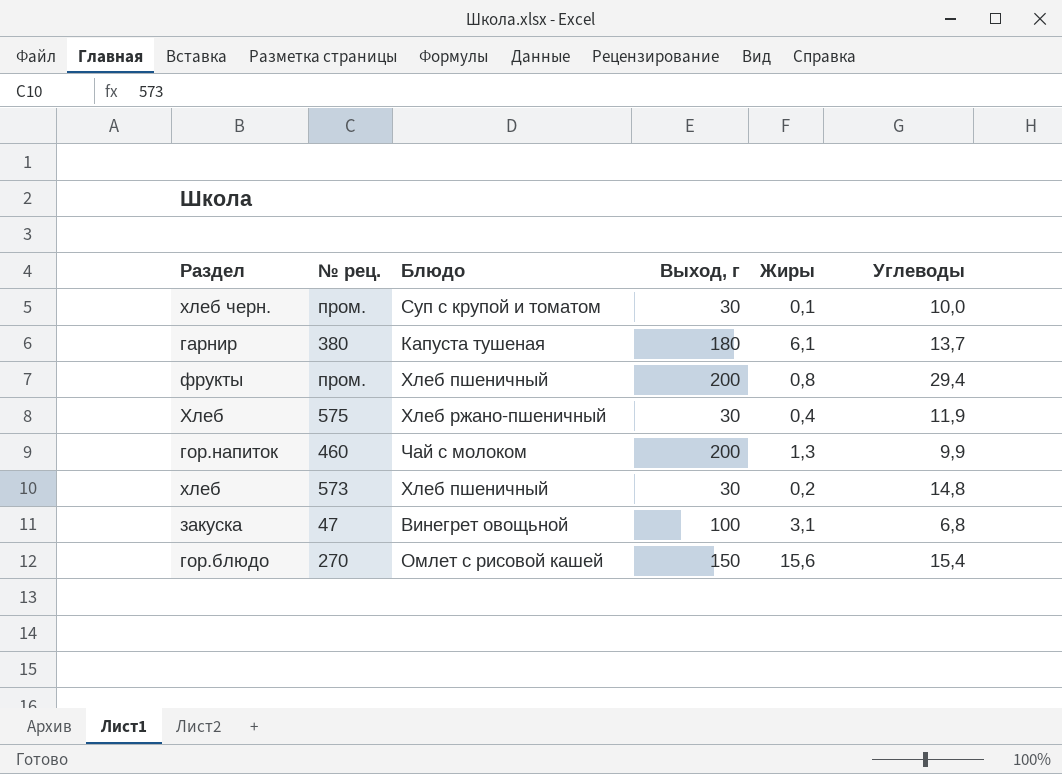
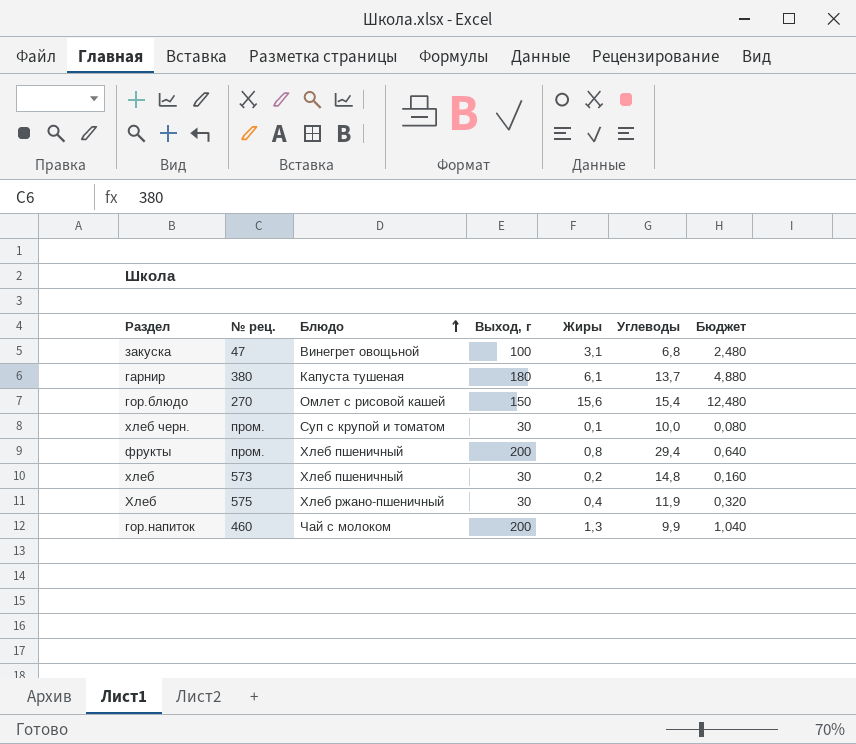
row order: none -> Блюдо ascending
column Бюджет | formula: none -> [Жиры] * 0,8

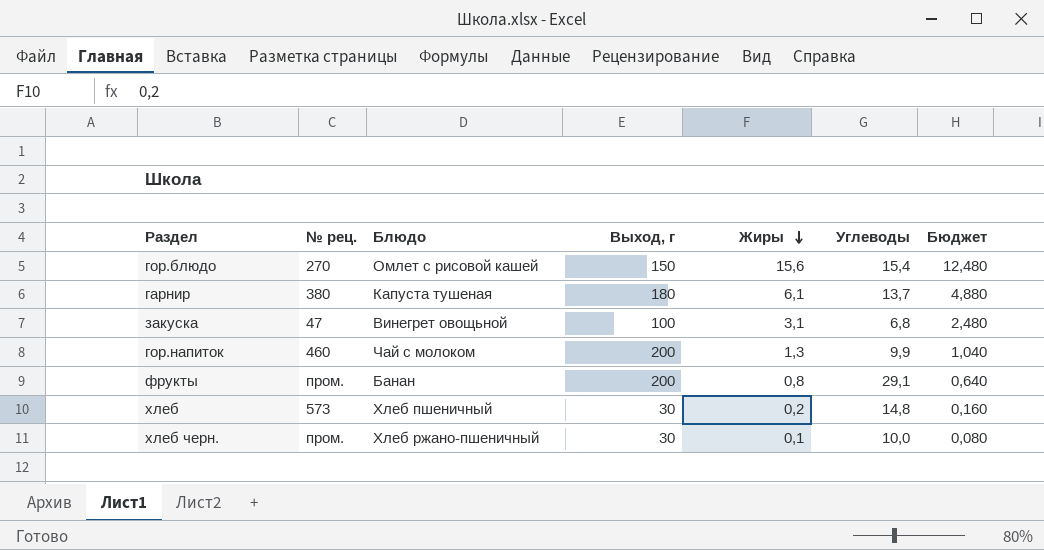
row order: Блюдо ascending -> Жиры descending
row Хлеб: 575 | Хлеб ржано-пшеничный | 30 | 0,4 | 11,9 | 0,320 -> none
фрукты | Блюдо: Хлеб пшеничный -> Банан
фрукты | Углеводы: 29,4 -> 29,1
хлеб черн. | Блюдо: Суп с крупой и томатом -> Хлеб ржано-пшеничный

